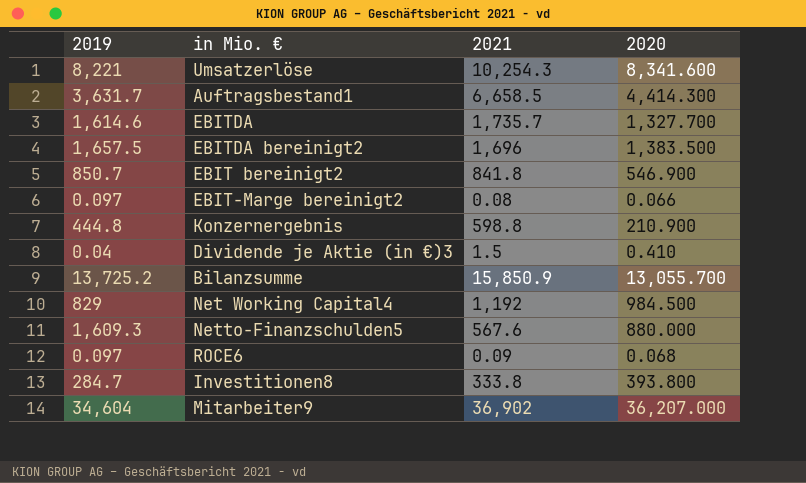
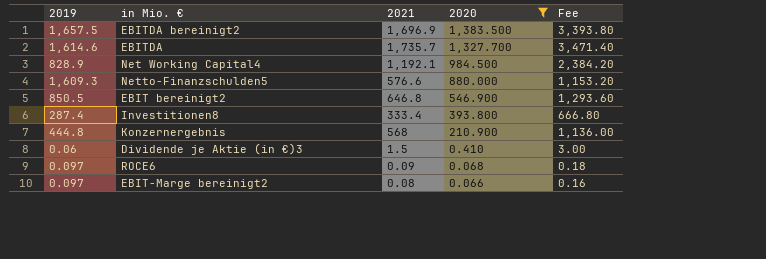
filter: none -> 2020 <= 1,383.500
row order: none -> 2020 descending
column Fee | formula: none -> [2021] * 2
EBITDA bereinigt2 | 2021: 1,696 -> 1,696.9
Net Working Capital4 | 2019: 829 -> 828.9
Net Working Capital4 | 2021: 1,192 -> 1,192.1
Netto-Finanzschulden5 | 2021: 567.6 -> 576.6
EBIT bereinigt2 | 2019: 850.7 -> 850.5
EBIT bereinigt2 | 2021: 841.8 -> 646.8
Investitionen8 | 2019: 284.7 -> 287.4
Investitionen8 | 2021: 333.8 -> 333.4
Konzernergebnis | 2021: 598.8 -> 568
Dividende je Aktie (in €)3 | 2019: 0.04 -> 0.06

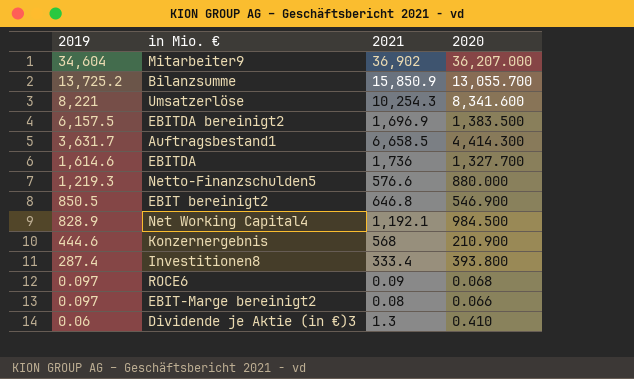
filter: 2020 <= 1,383.500 -> none
row order: 2020 descending -> 2019 descending
column Fee | formula: [2021] * 2 -> none
EBITDA bereinigt2 | 2019: 1,657.5 -> 6,157.5
EBITDA | 2021: 1,735.7 -> 1,736
Netto-Finanzschulden5 | 2019: 1,609.3 -> 1,219.3
Konzernergebnis | 2019: 444.8 -> 444.6
Dividende je Aktie (in €)3 | 2021: 1.5 -> 1.3

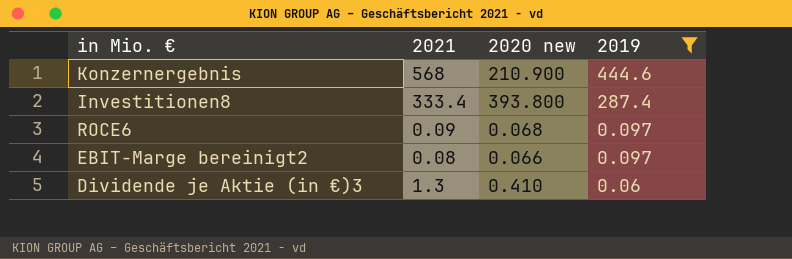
filter: none -> 2019 <= 444.6
column name: 2020 -> 2020 new
column 2019 | position: 1 -> 4

